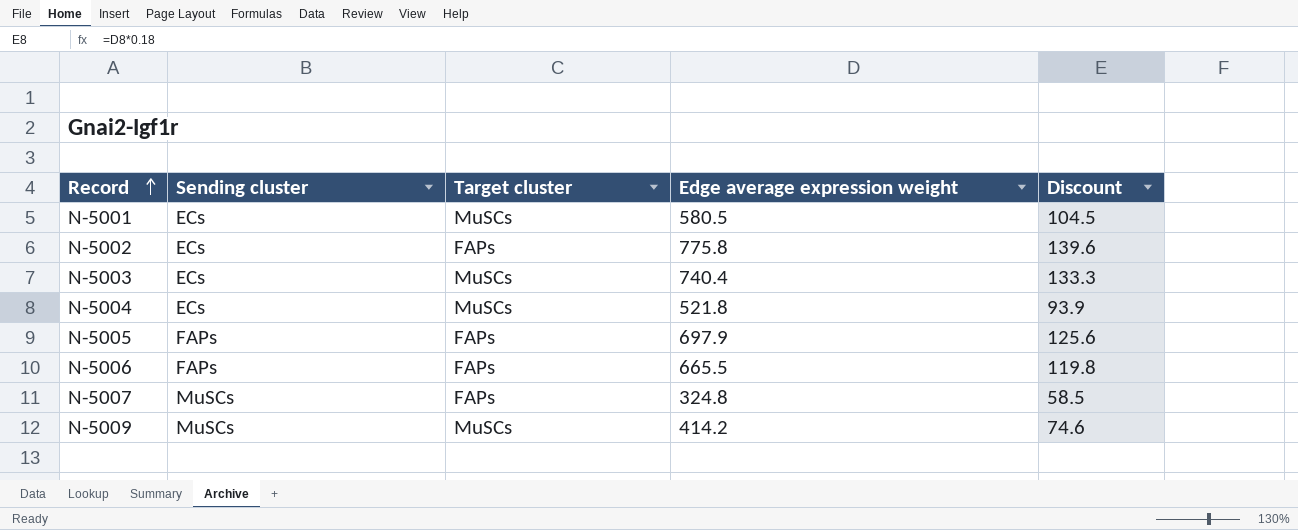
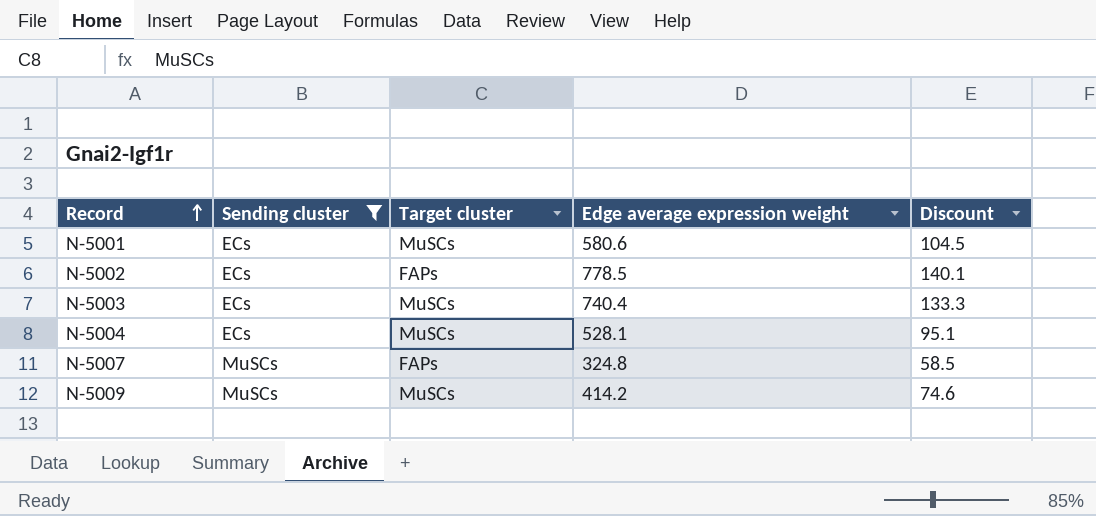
filter: none -> Sending cluster != FAPs
N-5001 | Edge average expression weight: 580.5 -> 580.6
N-5002 | Edge average expression weight: 775.8 -> 778.5
N-5002 | Discount: 139.6 -> 140.1
N-5004 | Edge average expression weight: 521.8 -> 528.1
N-5004 | Discount: 93.9 -> 95.1

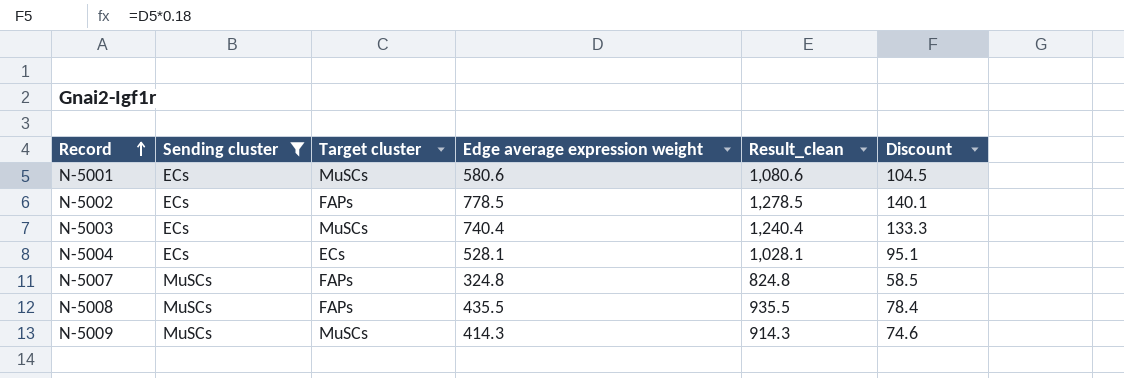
column Result_clean | formula: none -> [Edge average expression weight] + 500
N-5004 | Target cluster: MuSCs -> ECs
row N-5008: none -> MuSCs | FAPs | 435.5 | 935.5 | 78.4
N-5009 | Edge average expression weight: 414.2 -> 414.3

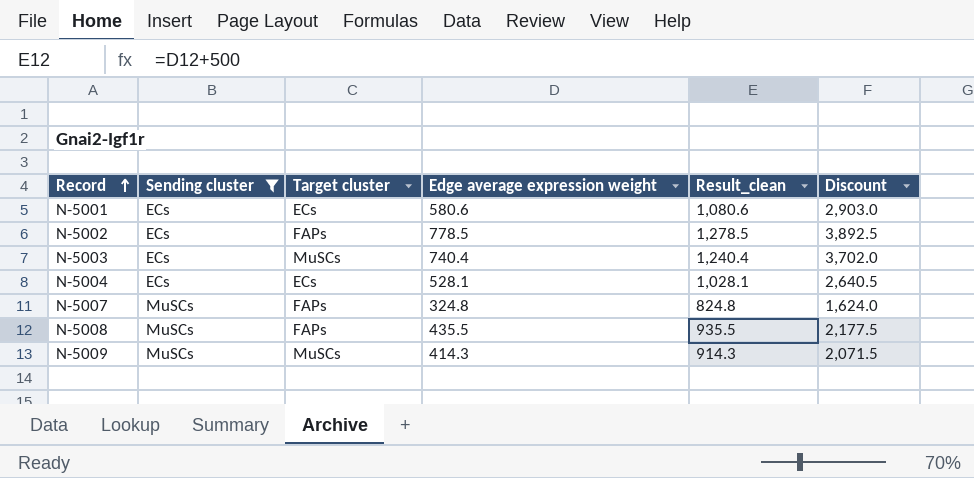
column Discount | formula: [Edge average expression weight] * 0.18 -> [Edge average expression weight] * 5
N-5001 | Target cluster: MuSCs -> ECs

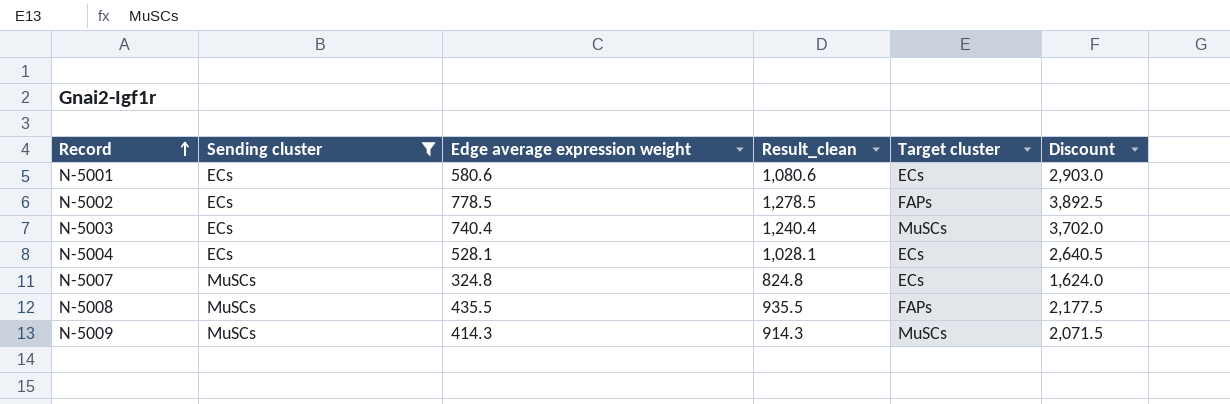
column Target cluster | position: 3 -> 5
N-5007 | Target cluster: FAPs -> ECs

